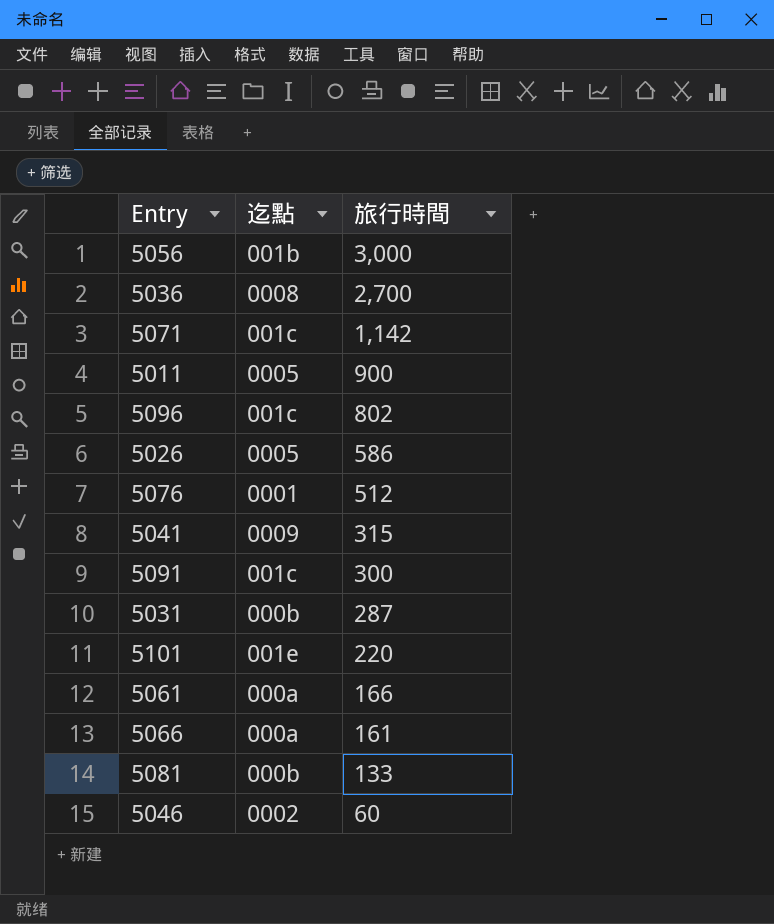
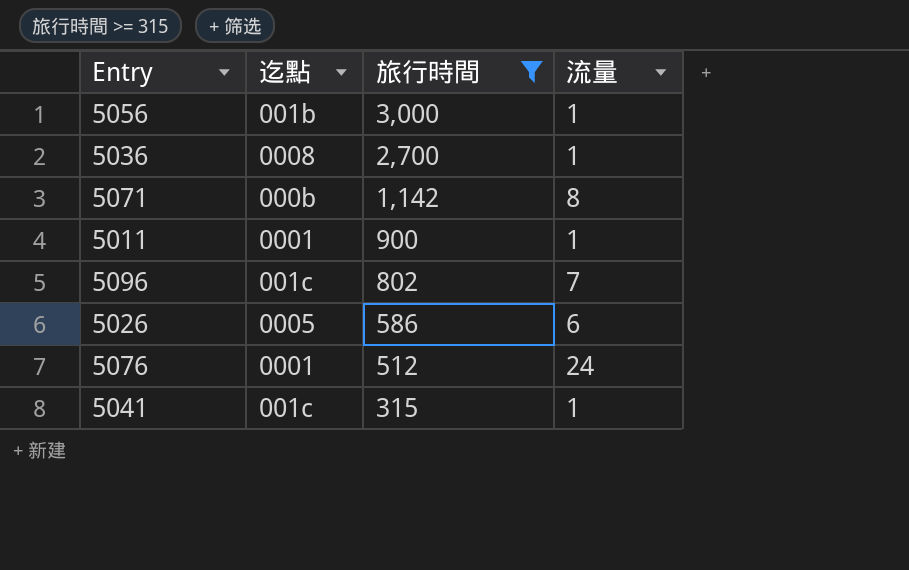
filter: none -> 旅行時間 >= 315
column 流量 | position: none -> 4
5071 | 迄點: 001c -> 000b
5011 | 迄點: 0005 -> 0001
5041 | 迄點: 0009 -> 001c

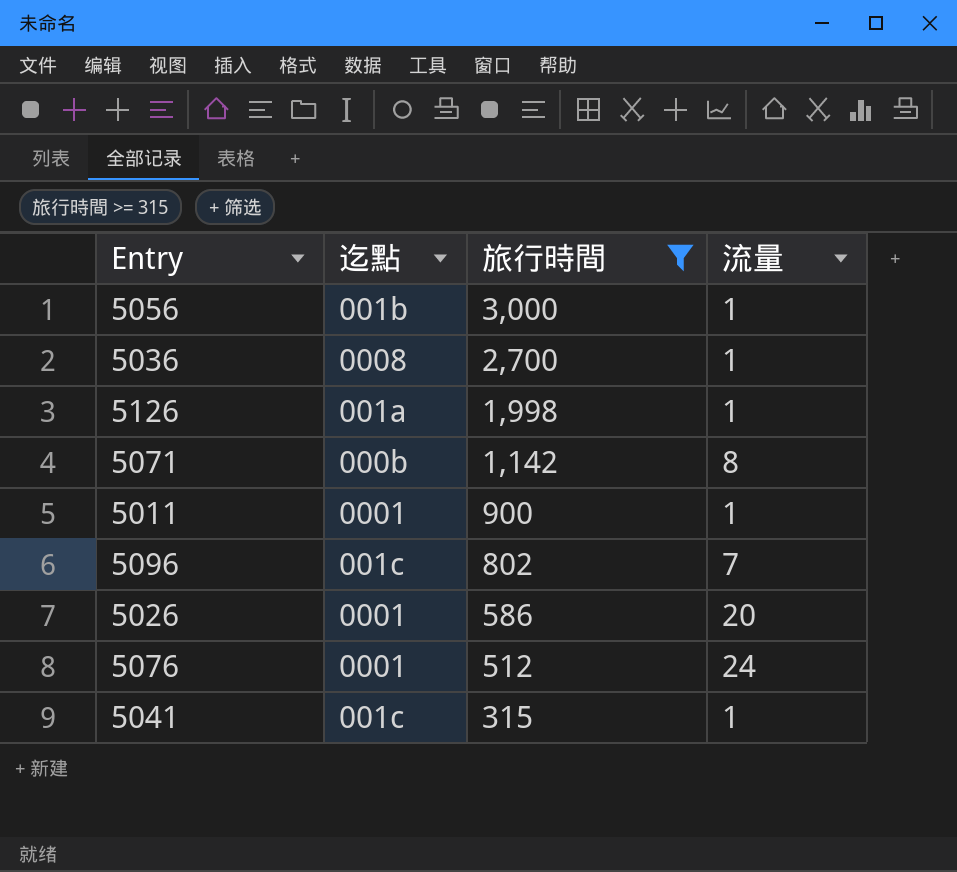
row 5126: none -> 001a | 1,998 | 1
5026 | 迄點: 0005 -> 0001
5026 | 流量: 6 -> 20

